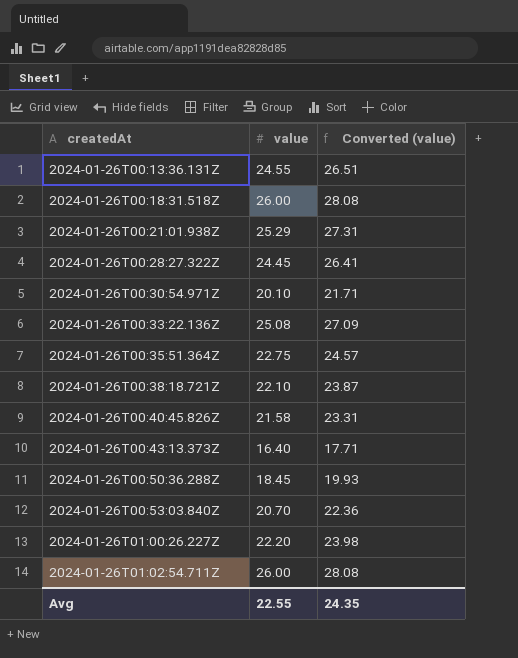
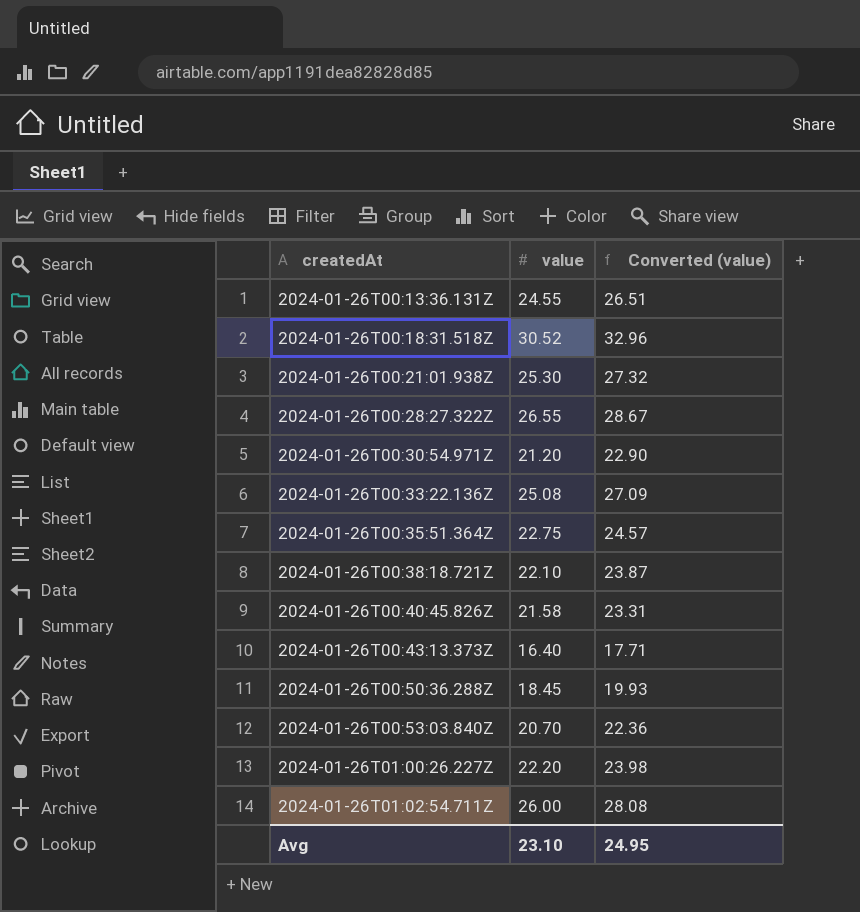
2024-01-26T00:18:31.518Z | value: 26.00 -> 30.52
2024-01-26T00:18:31.518Z | Converted (value): 28.08 -> 32.96
2024-01-26T00:21:01.938Z | value: 25.29 -> 25.30
2024-01-26T00:21:01.938Z | Converted (value): 27.31 -> 27.32
2024-01-26T00:28:27.322Z | value: 24.45 -> 26.55
2024-01-26T00:28:27.322Z | Converted (value): 26.41 -> 28.67
2024-01-26T00:30:54.971Z | value: 20.10 -> 21.20
2024-01-26T00:30:54.971Z | Converted (value): 21.71 -> 22.90
Avg | value: 22.55 -> 23.10
Avg | Converted (value): 24.35 -> 24.95

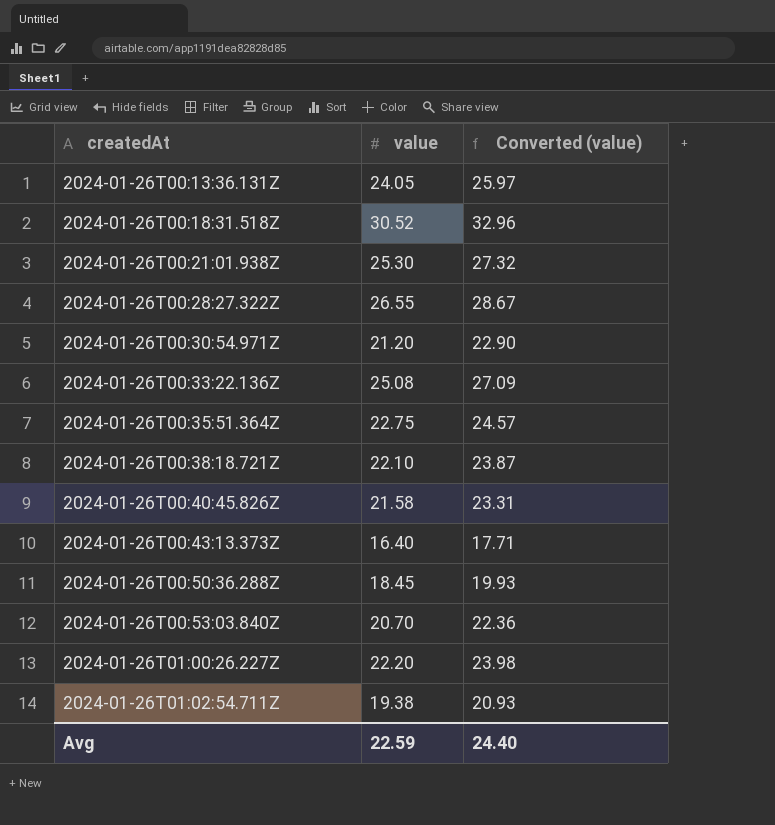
2024-01-26T00:13:36.131Z | value: 24.55 -> 24.05
2024-01-26T00:13:36.131Z | Converted (value): 26.51 -> 25.97
2024-01-26T01:02:54.711Z | value: 26.00 -> 19.38
2024-01-26T01:02:54.711Z | Converted (value): 28.08 -> 20.93
Avg | value: 23.10 -> 22.59
Avg | Converted (value): 24.95 -> 24.40

